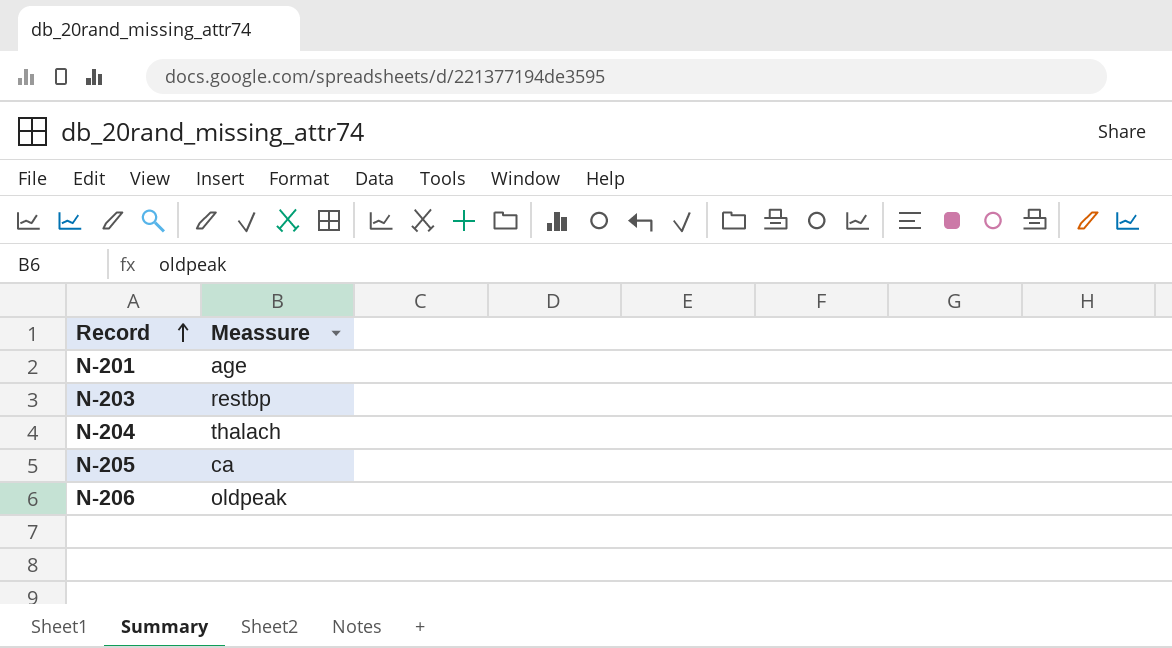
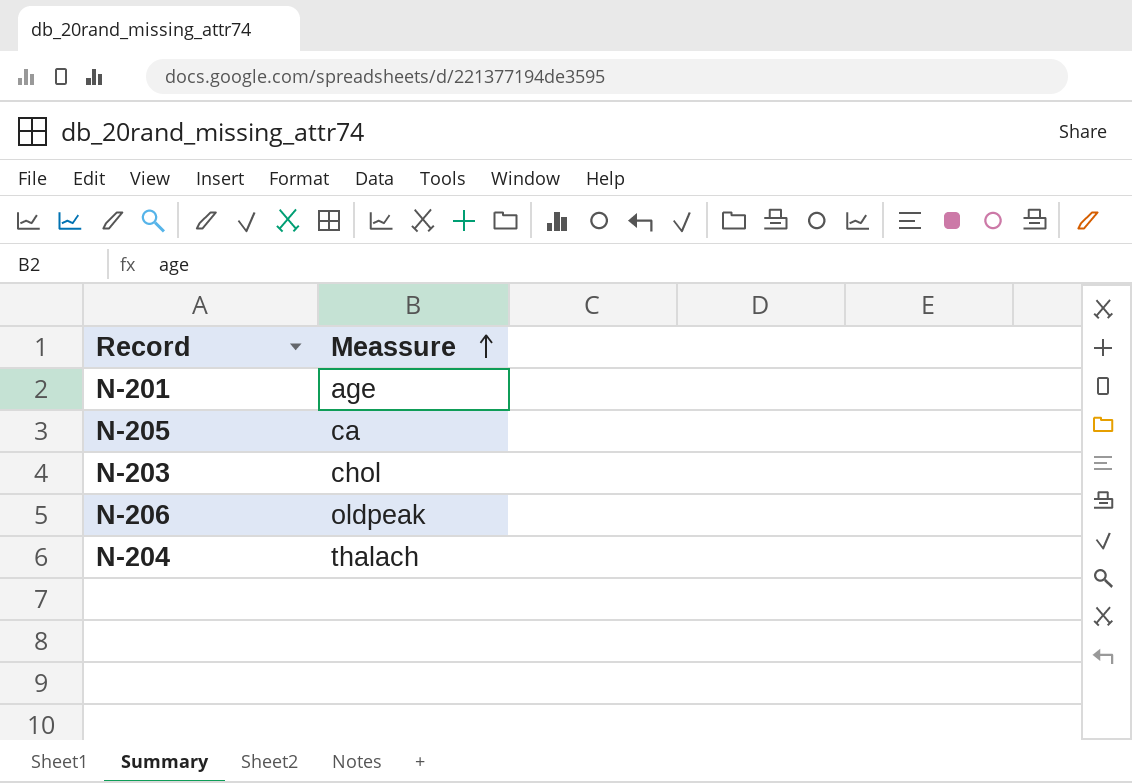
row order: Record ascending -> Meassure ascending
N-203 | Meassure: restbp -> chol

